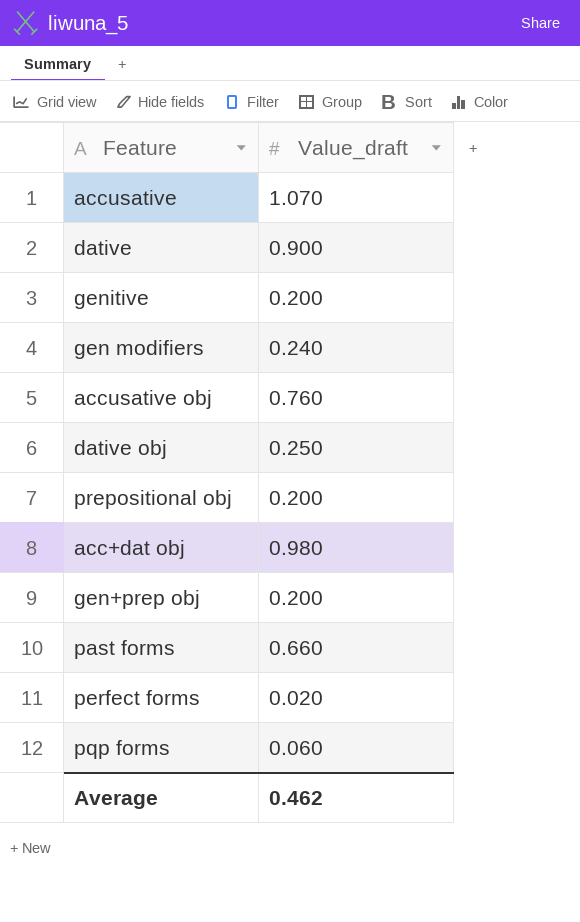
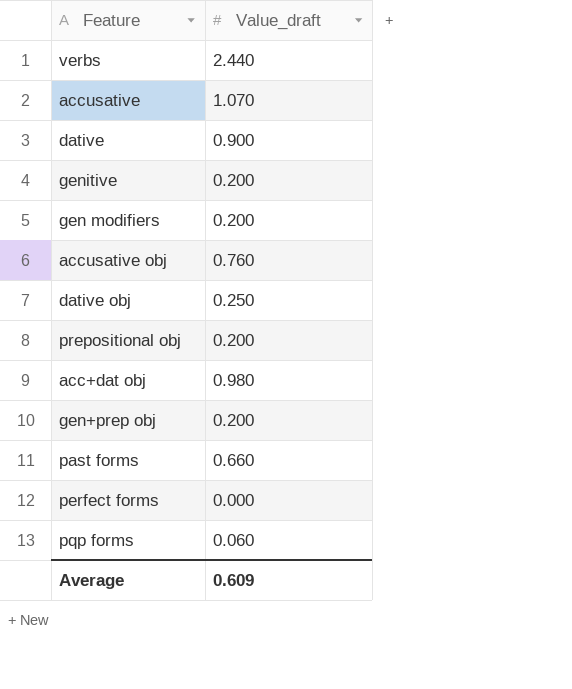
row verbs: none -> 2.440
gen modifiers | Value_draft: 0.240 -> 0.200
perfect forms | Value_draft: 0.020 -> 0.000
Average | Value_draft: 0.462 -> 0.609

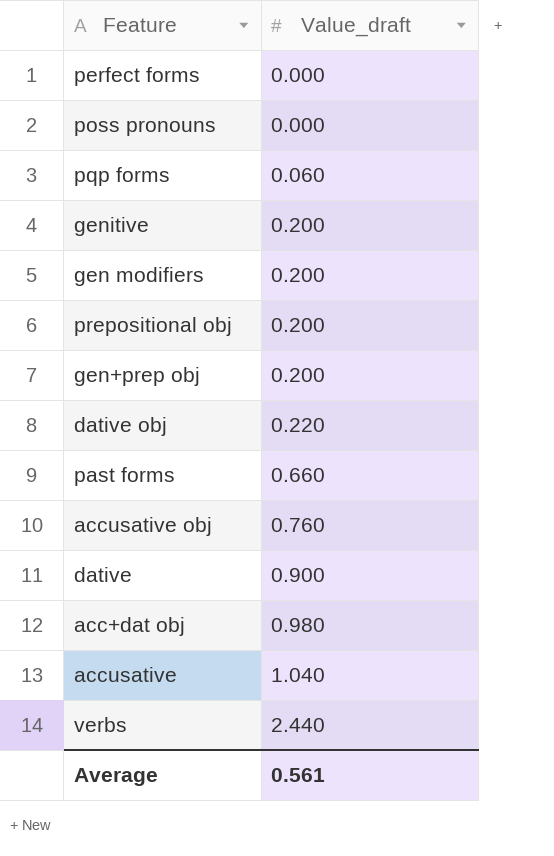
row order: none -> Value_draft ascending
row poss pronouns: none -> 0.000
dative obj | Value_draft: 0.250 -> 0.220
accusative | Value_draft: 1.070 -> 1.040
Average | Value_draft: 0.609 -> 0.561

